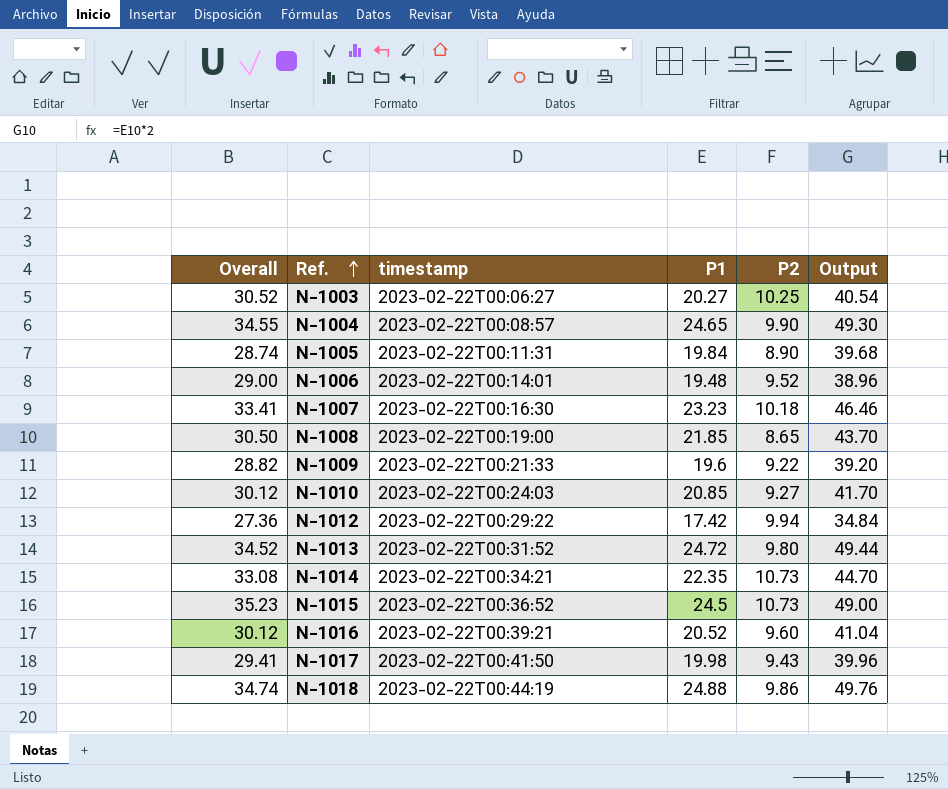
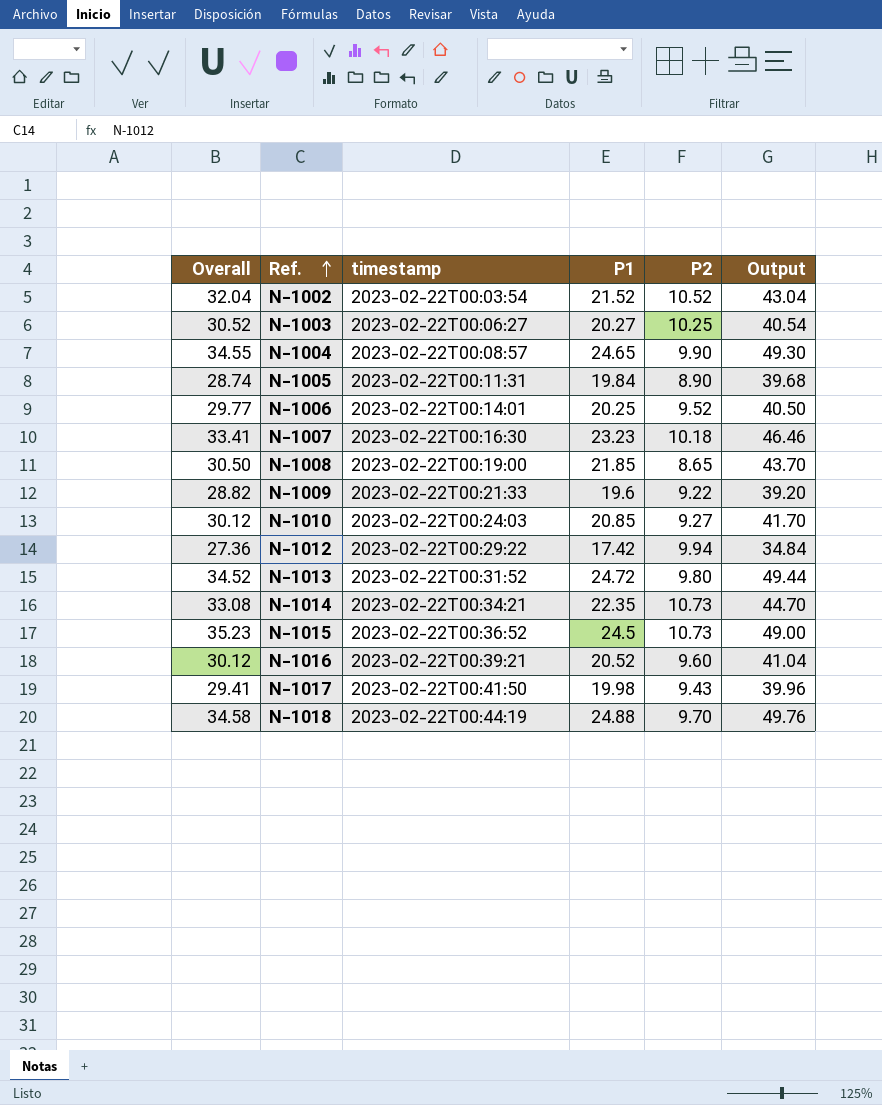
row N-1002: none -> 32.04 | 2023-02-22T00:03:54 | 21.52 | 10.52 | 43.04
N-1006 | Overall: 29.00 -> 29.77
N-1006 | P1: 19.48 -> 20.25
N-1006 | Output: 38.96 -> 40.50
N-1018 | Overall: 34.74 -> 34.58
N-1018 | P2: 9.86 -> 9.70

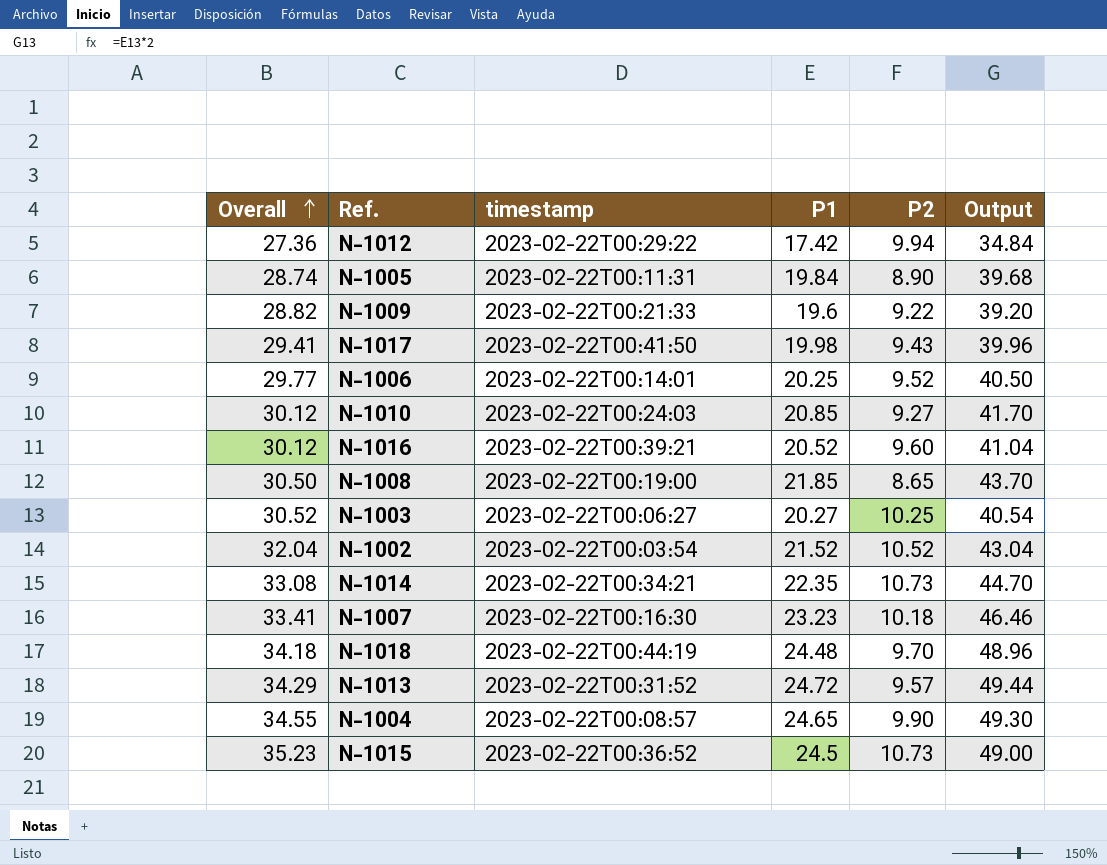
row order: Ref. ascending -> Overall ascending
N-1018 | Overall: 34.58 -> 34.18
N-1018 | P1: 24.88 -> 24.48
N-1018 | Output: 49.76 -> 48.96
N-1013 | Overall: 34.52 -> 34.29
N-1013 | P2: 9.80 -> 9.57

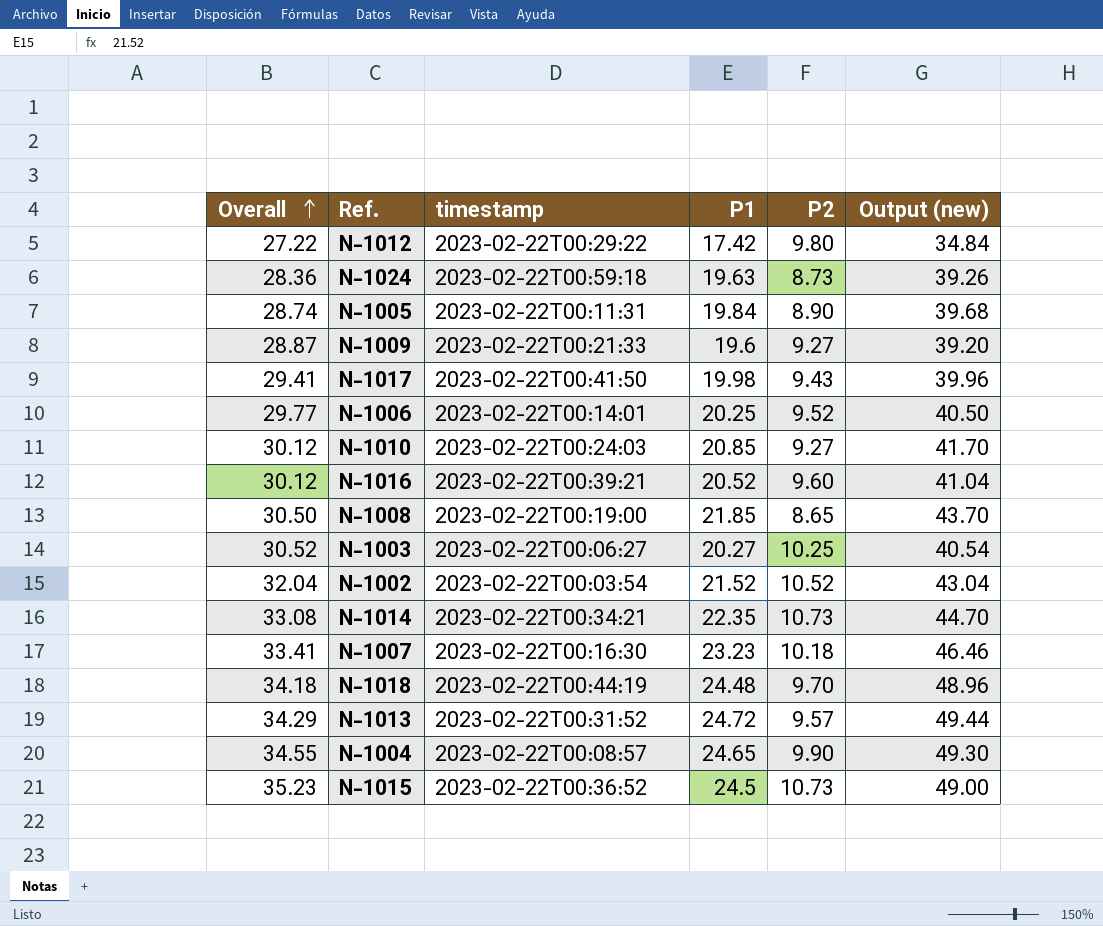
column name: Output -> Output (new)
N-1012 | Overall: 27.36 -> 27.22
N-1012 | P2: 9.94 -> 9.80
row N-1024: none -> 28.36 | 2023-02-22T00:59:18 | 19.63 | 8.73 | 39.26
N-1009 | Overall: 28.82 -> 28.87
N-1009 | P2: 9.22 -> 9.27

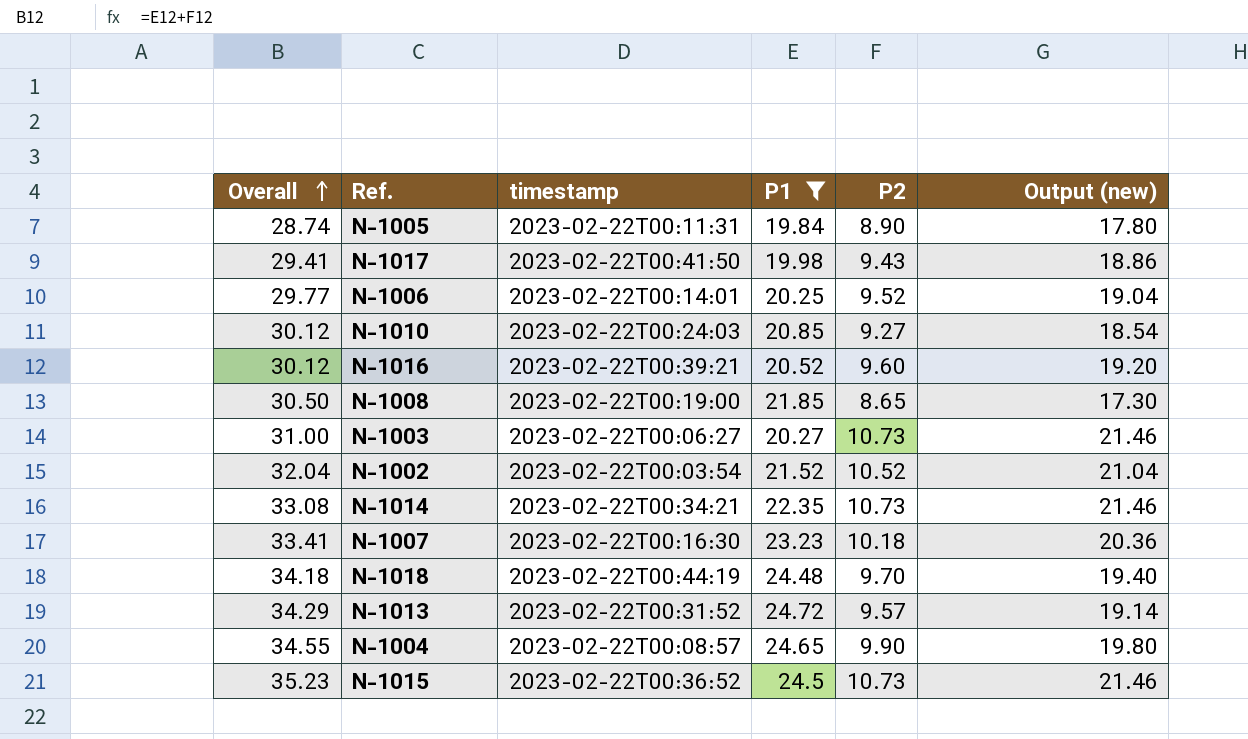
filter: none -> P1 >= 19.84
column Output (new) | formula: [P1] * 2 -> [P2] * 2
N-1003 | Overall: 30.52 -> 31.00
N-1003 | P2: 10.25 -> 10.73

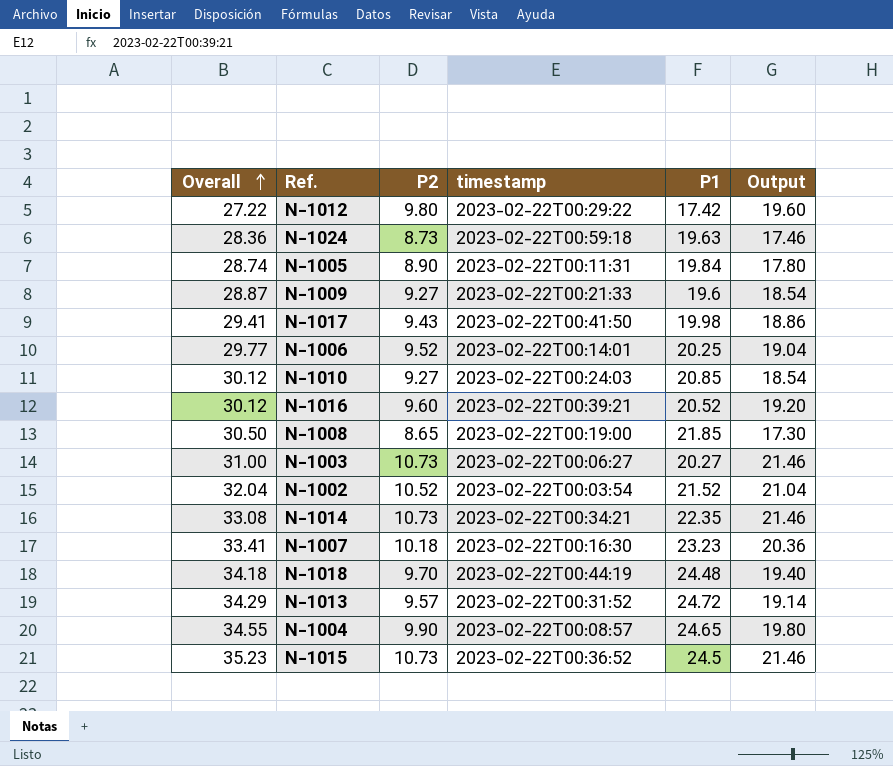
filter: P1 >= 19.84 -> none
column P2 | position: 5 -> 3
column name: Output (new) -> Output

